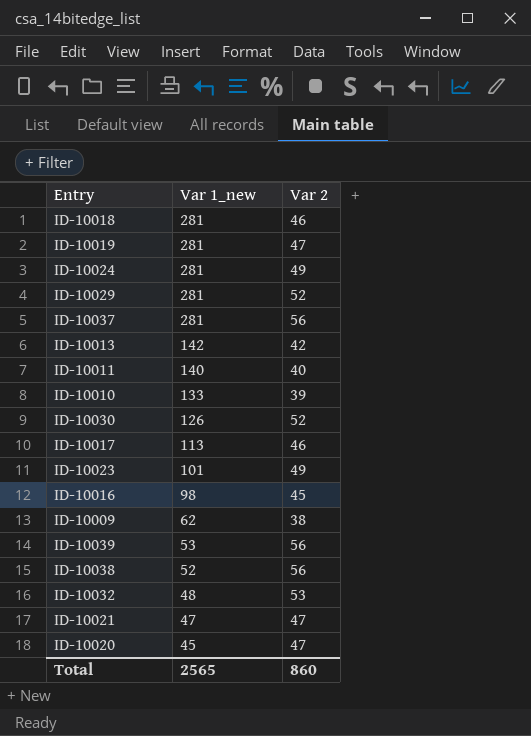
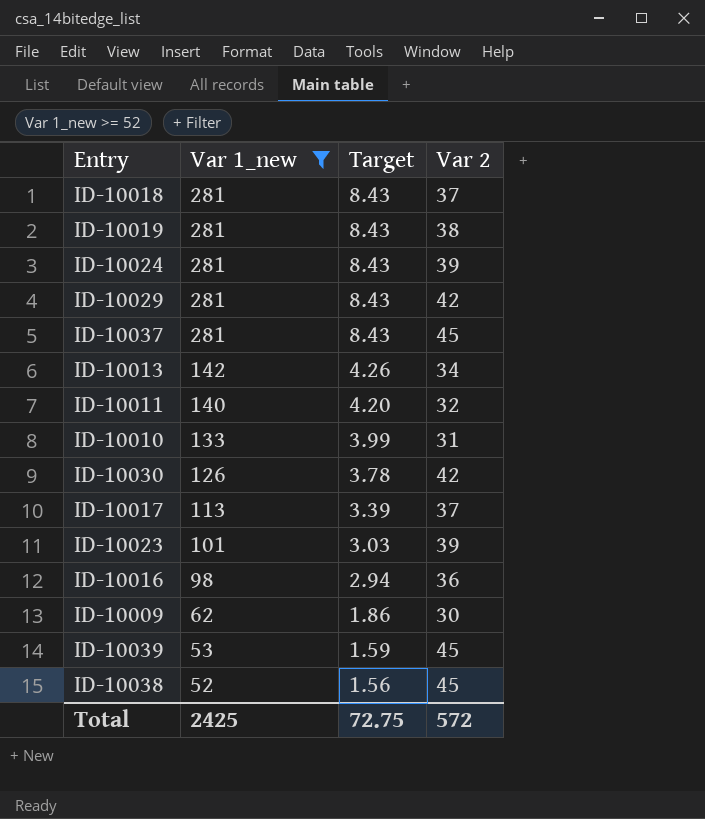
filter: none -> Var 1_new >= 52
column Target | formula: none -> [Var 1_new] * 0.03
ID-10018 | Var 2: 46 -> 37
ID-10019 | Var 2: 47 -> 38
ID-10024 | Var 2: 49 -> 39
ID-10029 | Var 2: 52 -> 42
ID-10037 | Var 2: 56 -> 45
ID-10013 | Var 2: 42 -> 34
ID-10011 | Var 2: 40 -> 32
ID-10010 | Var 2: 39 -> 31
ID-10030 | Var 2: 52 -> 42
ID-10017 | Var 2: 46 -> 37
ID-10023 | Var 2: 49 -> 39
ID-10016 | Var 2: 45 -> 36
ID-10009 | Var 2: 38 -> 30
ID-10039 | Var 2: 56 -> 45
ID-10038 | Var 2: 56 -> 45
Total | Var 1_new: 2565 -> 2425
Total | Var 2: 860 -> 572

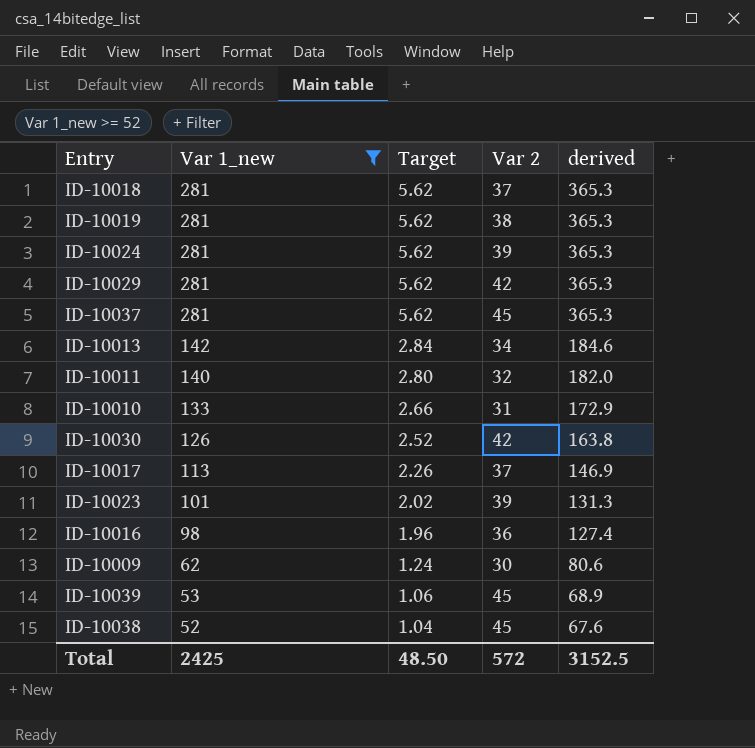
column Target | formula: [Var 1_new] * 0.03 -> [Var 1_new] * 0.02
column derived | formula: none -> [Var 1_new] * 1.3
Total | Target: 72.75 -> 48.50

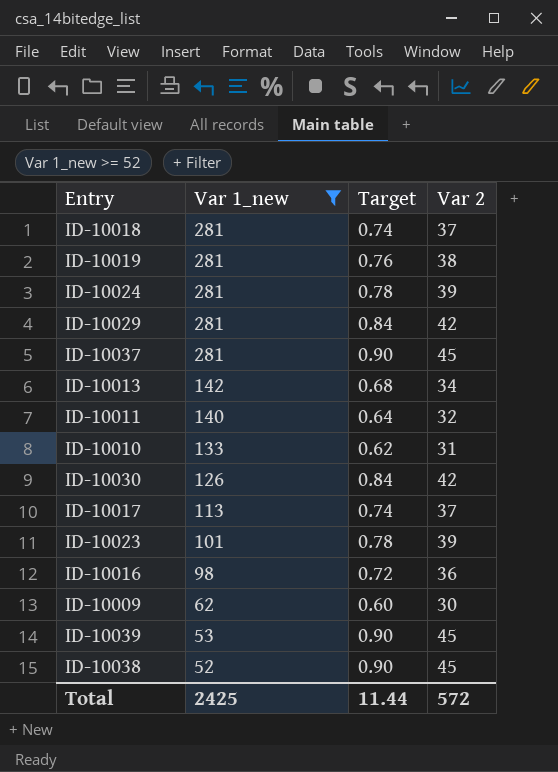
column derived | formula: [Var 1_new] * 1.3 -> none
column Target | formula: [Var 1_new] * 0.02 -> [Var 2] * 0.02
Total | Target: 48.50 -> 11.44

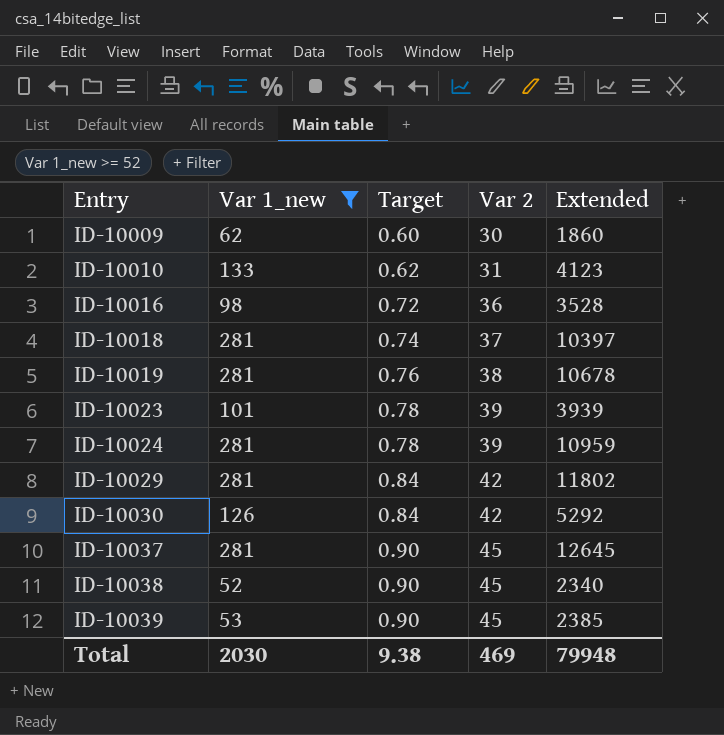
row order: Var 1_new descending -> Entry ascending
column Extended | formula: none -> [Var 1_new] * [Var 2]
row ID-10013: 142 | 0.68 | 34 -> none
row ID-10011: 140 | 0.64 | 32 -> none
row ID-10017: 113 | 0.74 | 37 -> none
Total | Var 1_new: 2425 -> 2030
Total | Target: 11.44 -> 9.38
Total | Var 2: 572 -> 469

